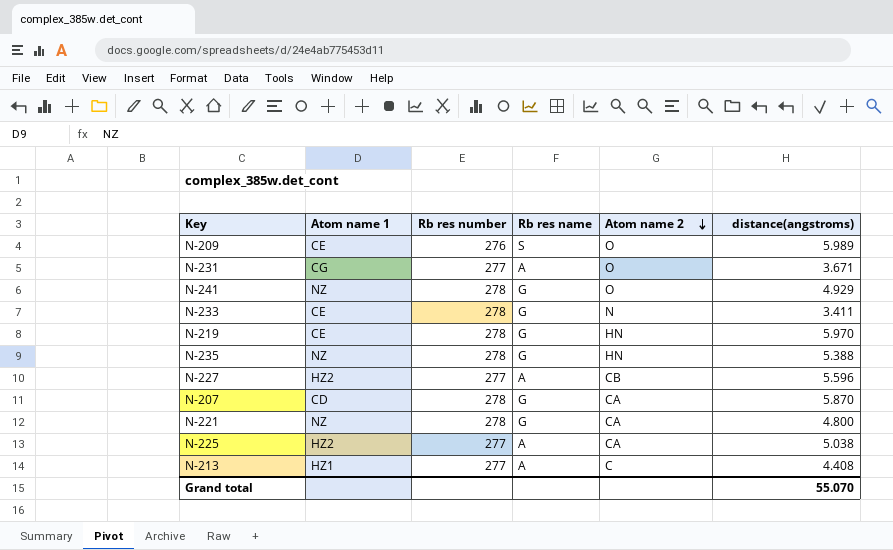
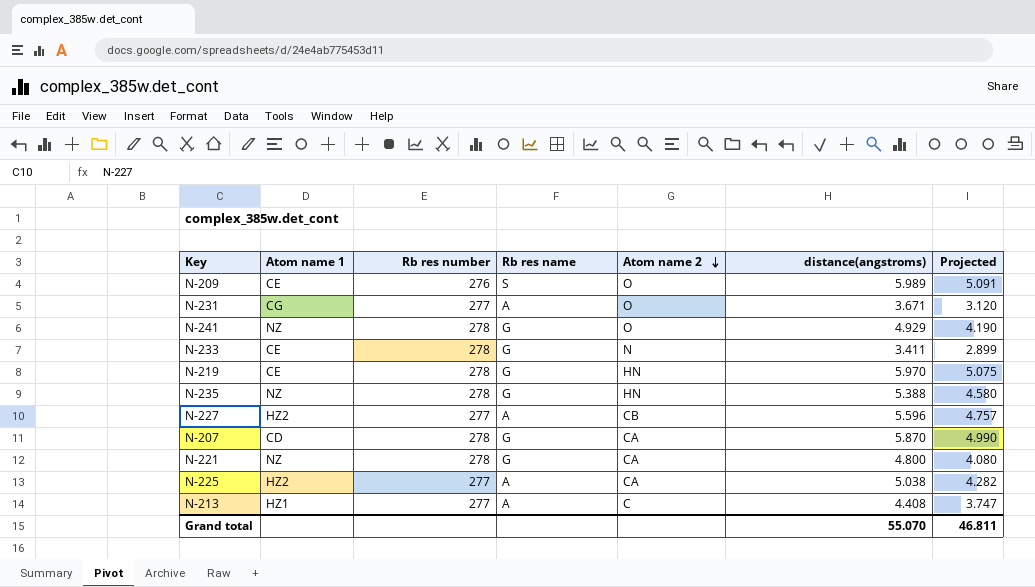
column Projected | formula: none -> [distance(angstroms)] * 0.85

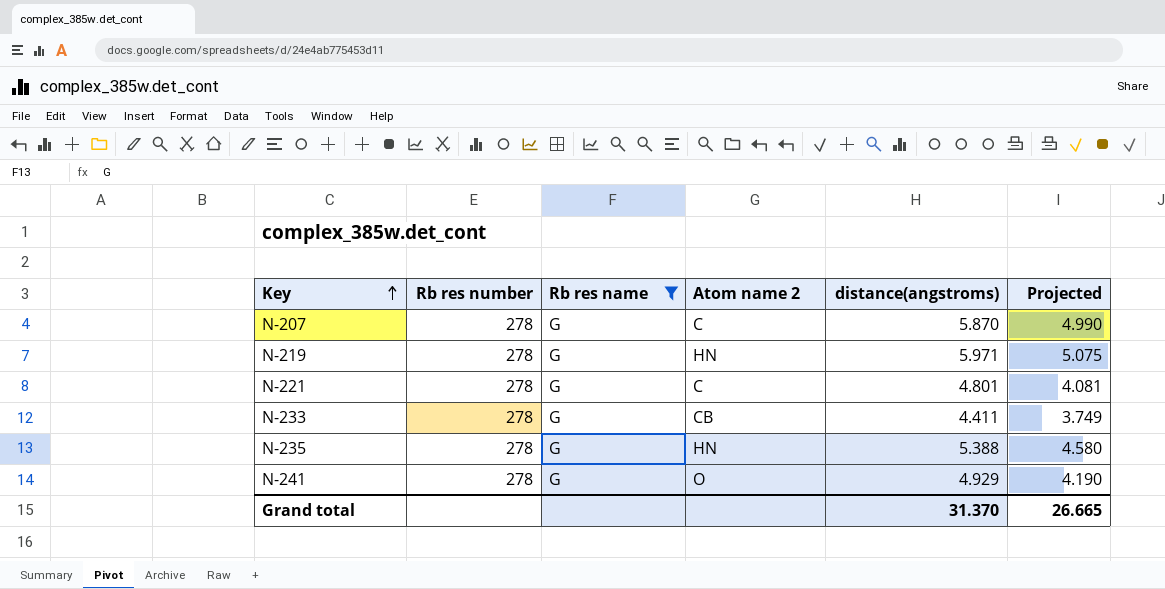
filter: none -> Rb res name = G
row order: Atom name 2 descending -> Key ascending
column Atom name 1 | position: 2 -> none
N-207 | Atom name 2: CA -> C
N-219 | distance(angstroms): 5.970 -> 5.971
N-221 | Atom name 2: CA -> C
N-221 | distance(angstroms): 4.800 -> 4.801
N-221 | Projected: 4.080 -> 4.081
N-233 | Atom name 2: N -> CB
N-233 | distance(angstroms): 3.411 -> 4.411
N-233 | Projected: 2.899 -> 3.749
Grand total | distance(angstroms): 55.070 -> 31.370
Grand total | Projected: 46.811 -> 26.665

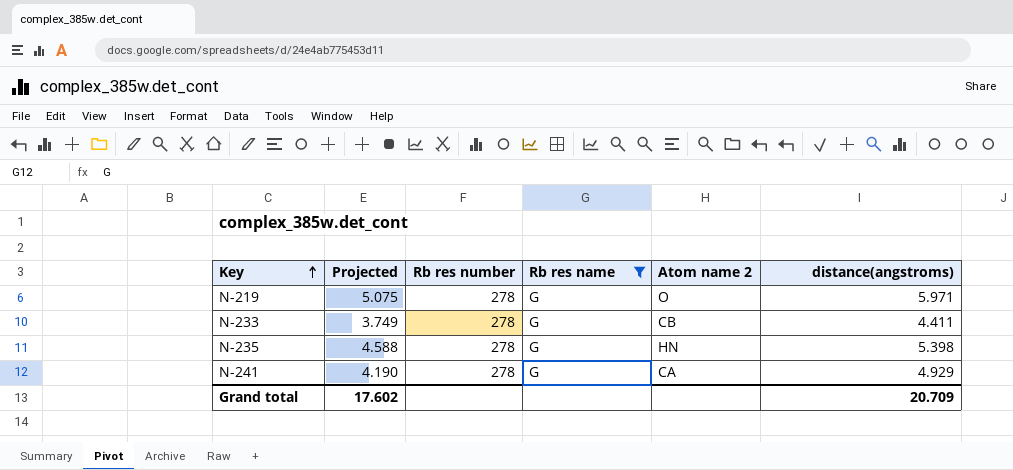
column Projected | position: 6 -> 2
row N-207: 278 | G | C | 5.870 | 4.990 -> none
row N-221: 278 | G | C | 4.801 | 4.081 -> none
N-219 | Atom name 2: HN -> O
N-235 | Projected: 4.580 -> 4.588
N-235 | distance(angstroms): 5.388 -> 5.398
N-241 | Atom name 2: O -> CA
Grand total | Projected: 26.665 -> 17.602
Grand total | distance(angstroms): 31.370 -> 20.709

